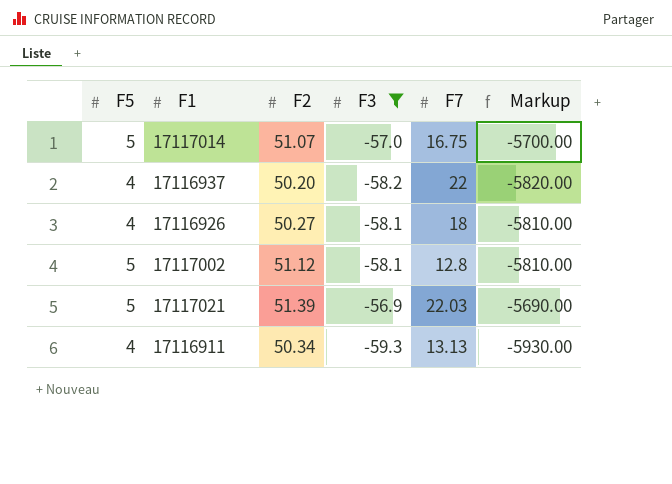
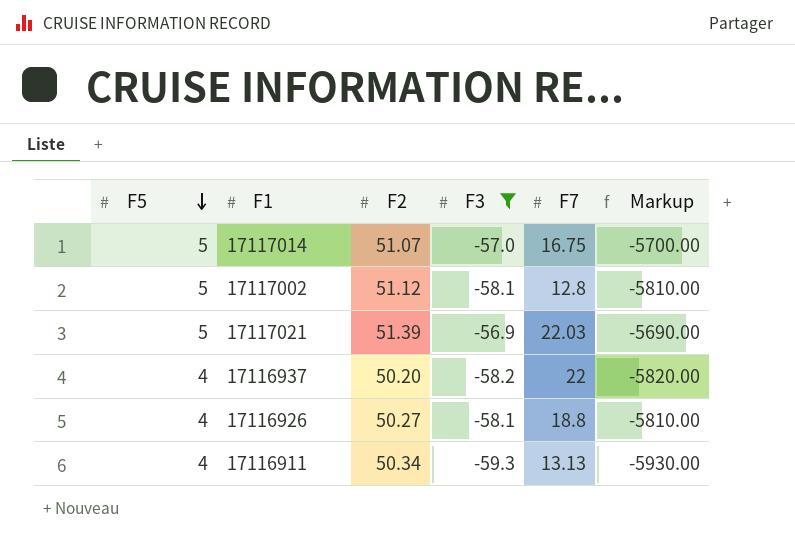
row order: none -> F5 descending
17116926 | F7: 18 -> 18.8

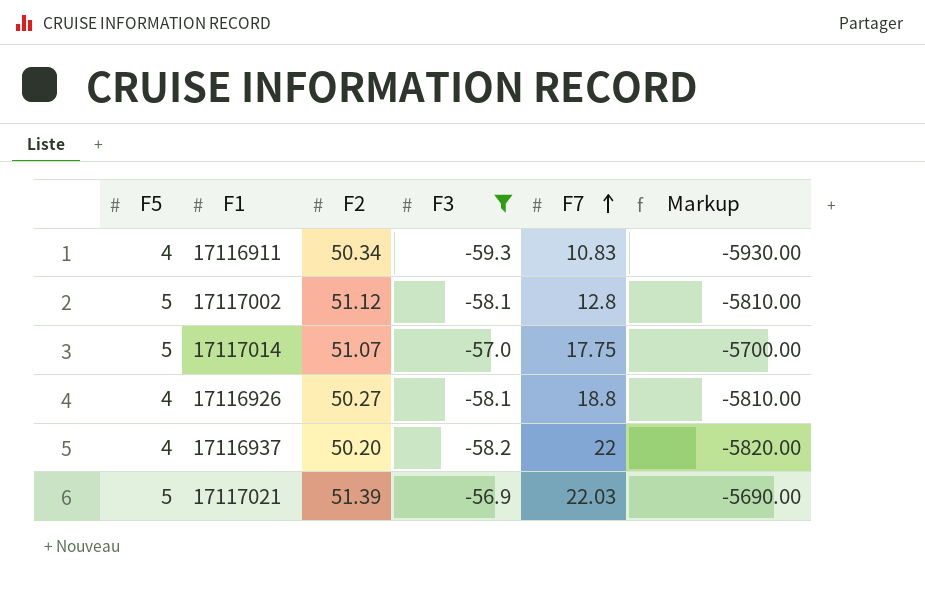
row order: F5 descending -> F7 ascending
17116911 | F7: 13.13 -> 10.83
17117014 | F7: 16.75 -> 17.75

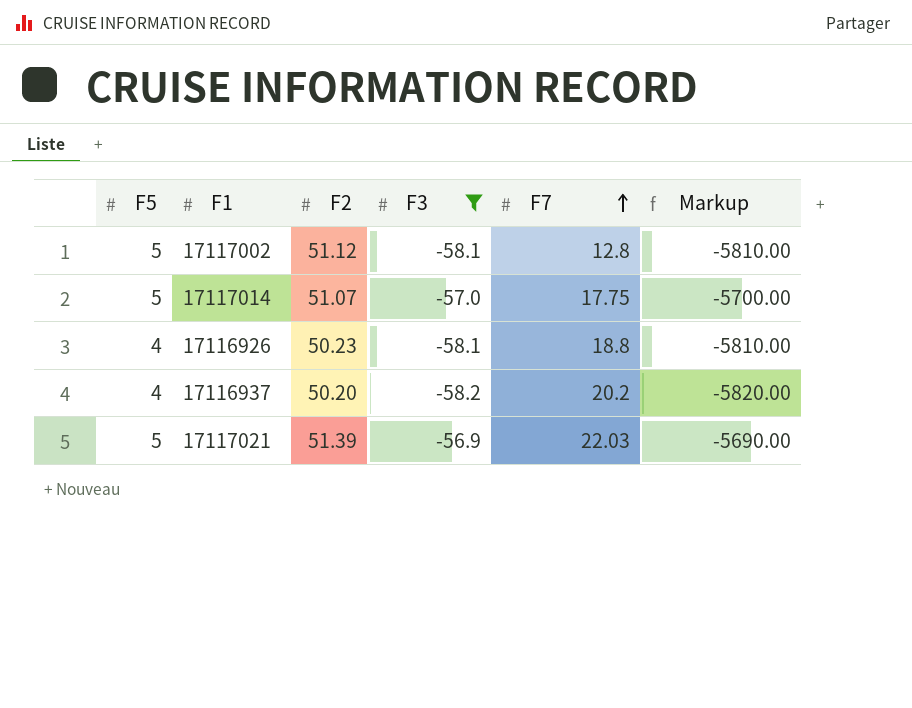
row 17116911: 4 | 50.34 | -59.3 | 10.83 | -5930.00 -> none
17116926 | F2: 50.27 -> 50.23
17116937 | F7: 22 -> 20.2

